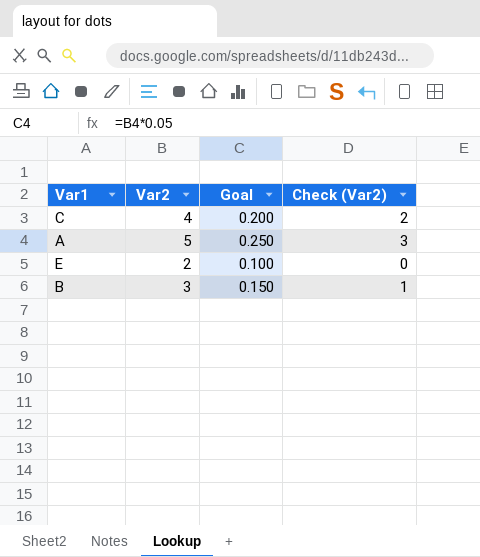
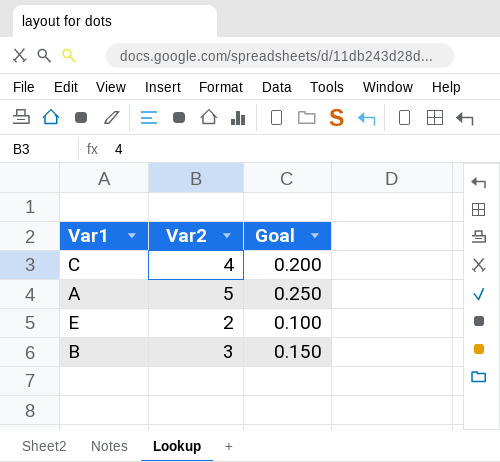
column Check (Var2) | formula: [Var2] - 2 -> none

